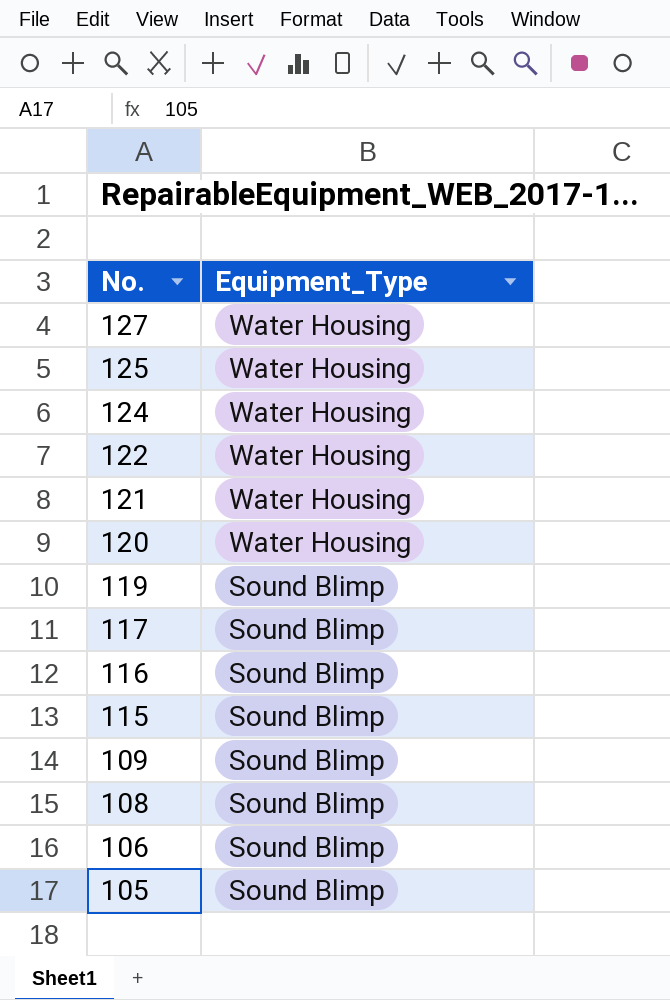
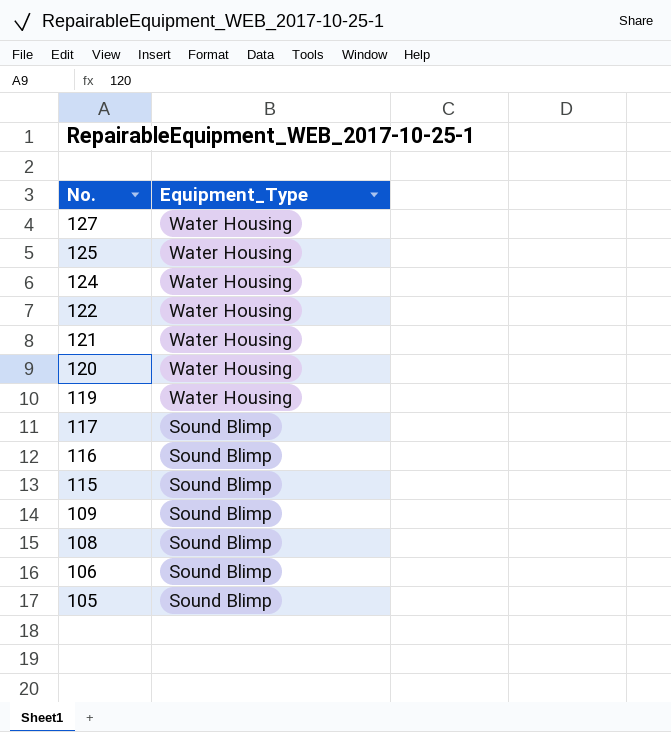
119 | Equipment_Type: Sound Blimp -> Water Housing

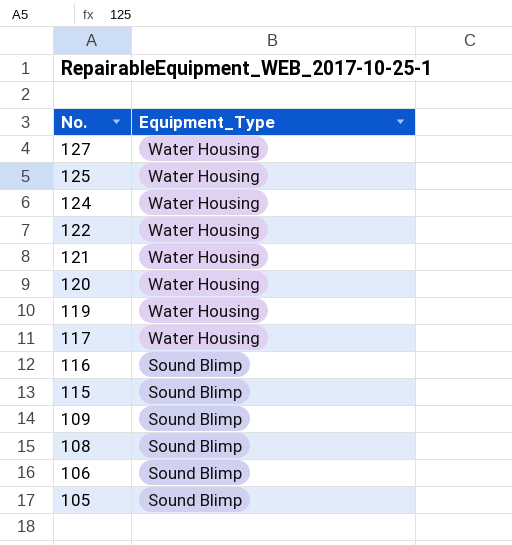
117 | Equipment_Type: Sound Blimp -> Water Housing

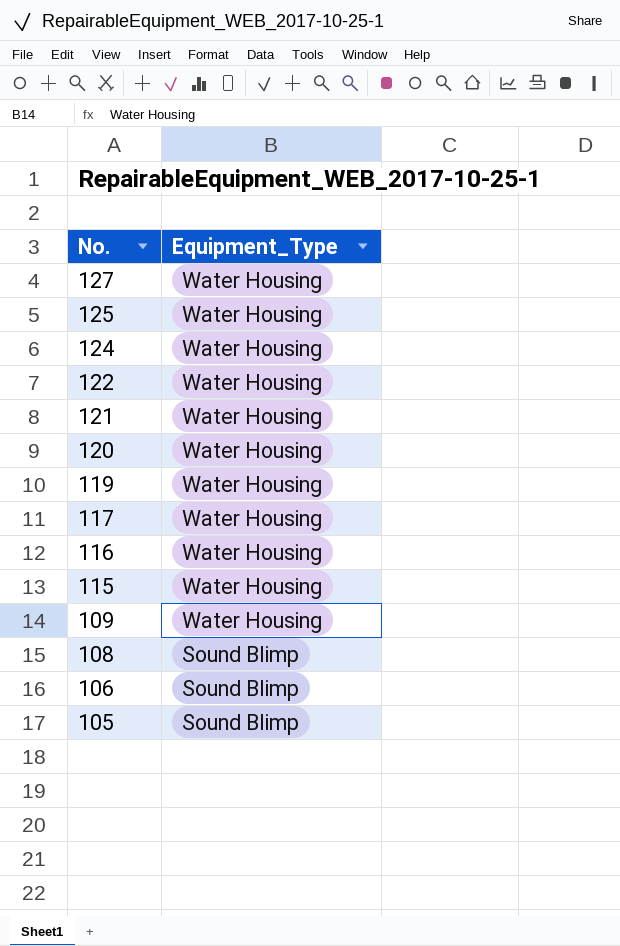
116 | Equipment_Type: Sound Blimp -> Water Housing
115 | Equipment_Type: Sound Blimp -> Water Housing
109 | Equipment_Type: Sound Blimp -> Water Housing

